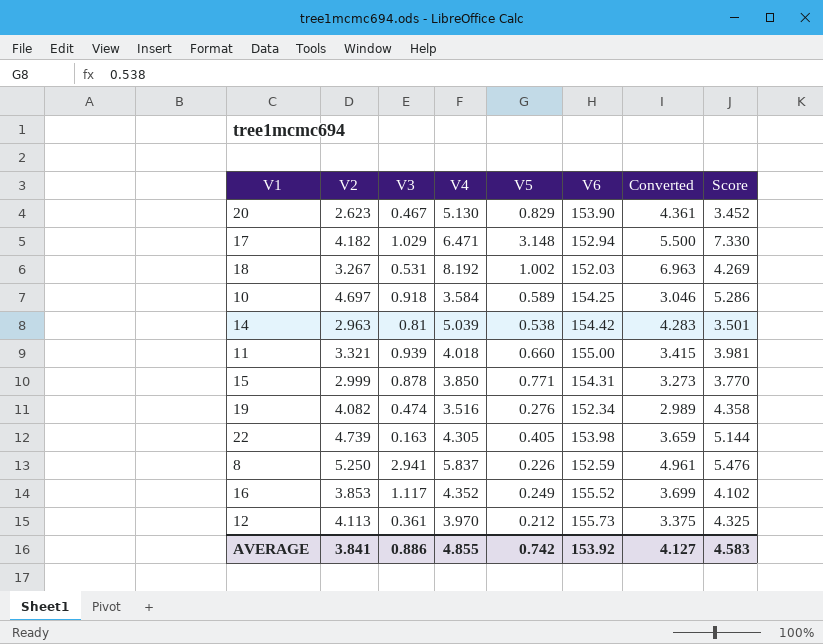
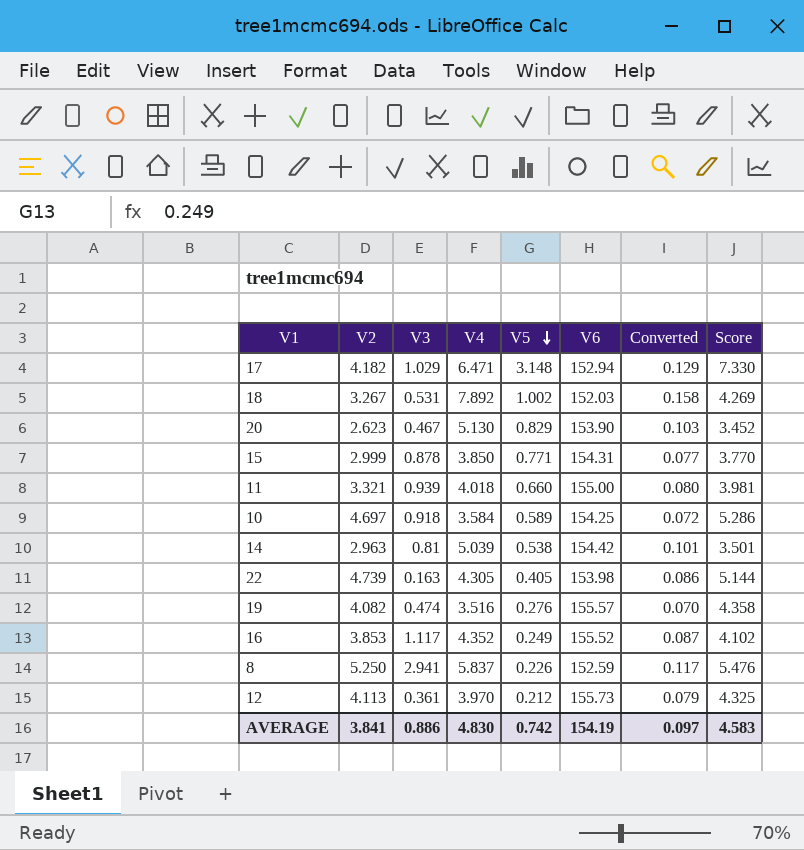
row order: none -> V5 descending
column Converted | formula: [V4] * 0.85 -> [V4] * 0.02
18 | V4: 8.192 -> 7.892
19 | V6: 152.34 -> 155.57
AVERAGE | V4: 4.855 -> 4.830
AVERAGE | V6: 153.92 -> 154.19
AVERAGE | Converted: 4.127 -> 0.097

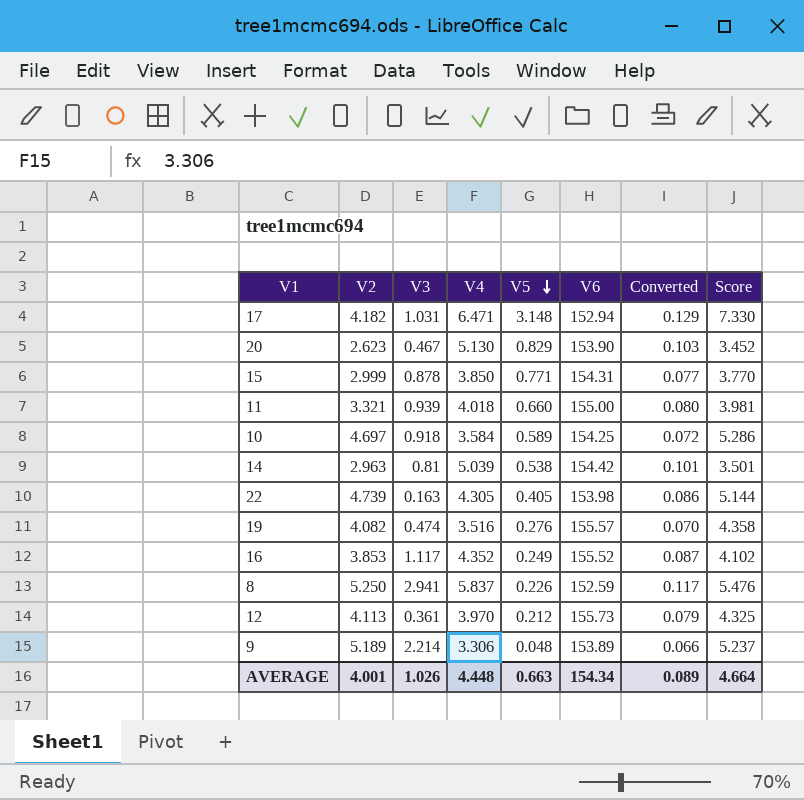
row 18: 3.267 | 0.531 | 7.892 | 1.002 | 152.03 | 0.158 | 4.269 -> none
17 | V3: 1.029 -> 1.031
row 9: none -> 5.189 | 2.214 | 3.306 | 0.048 | 153.89 | 0.066 | 5.237
AVERAGE | V2: 3.841 -> 4.001
AVERAGE | V3: 0.886 -> 1.026
AVERAGE | V4: 4.830 -> 4.448
AVERAGE | V5: 0.742 -> 0.663
AVERAGE | V6: 154.19 -> 154.34
AVERAGE | Converted: 0.097 -> 0.089
AVERAGE | Score: 4.583 -> 4.664

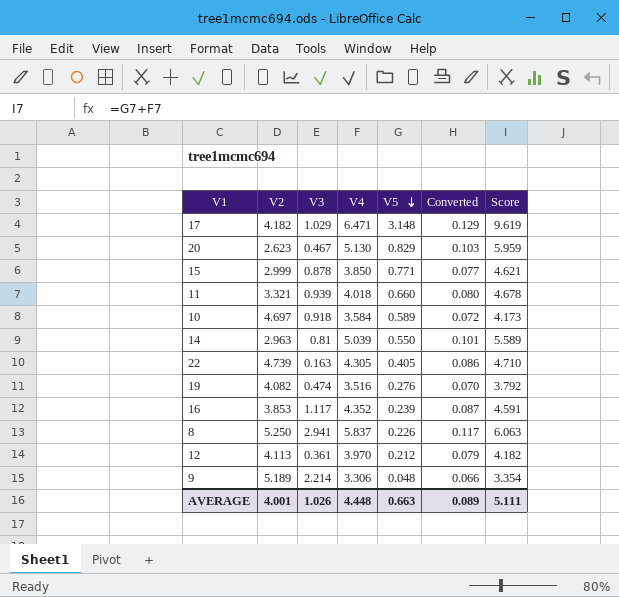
column V6 | position: 6 -> none
column Score | formula: [V2] + [V5] -> [V4] + [V5]
17 | V3: 1.031 -> 1.029
14 | V5: 0.538 -> 0.550
16 | V5: 0.249 -> 0.239
AVERAGE | Score: 4.664 -> 5.111

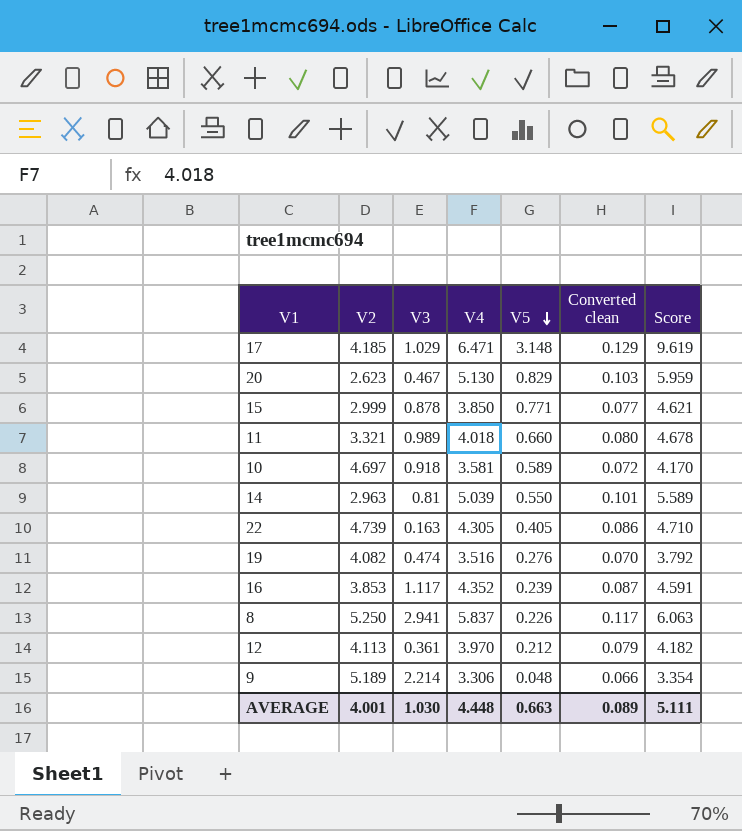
column name: Converted -> Converted clean
17 | V2: 4.182 -> 4.185
11 | V3: 0.939 -> 0.989
10 | V4: 3.584 -> 3.581
10 | Score: 4.173 -> 4.170
AVERAGE | V3: 1.026 -> 1.030

